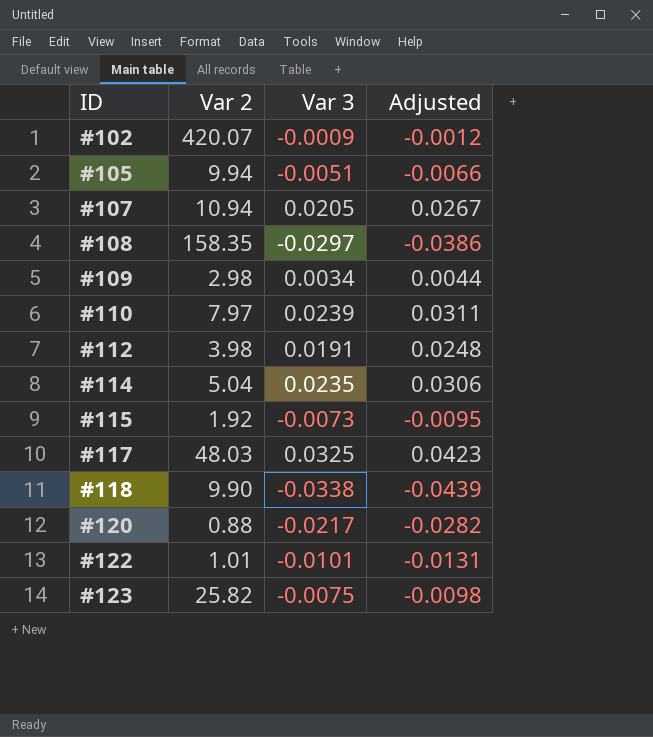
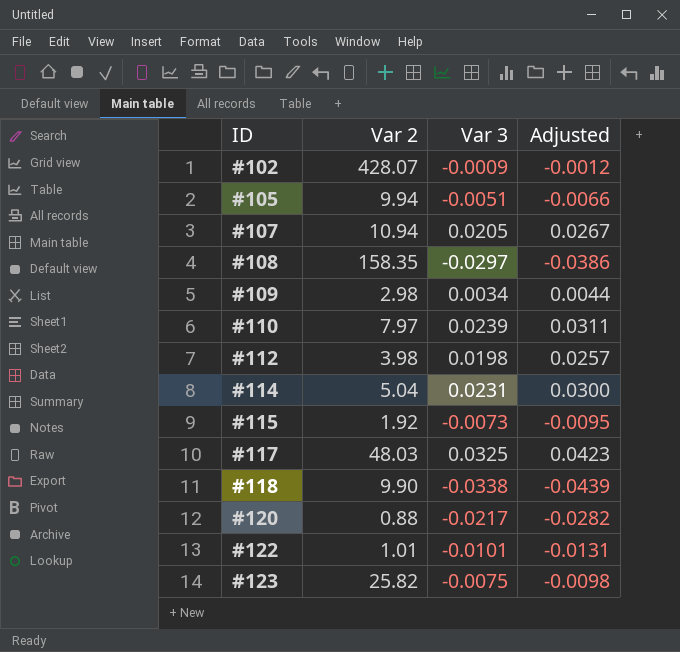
#102 | Var 2: 420.07 -> 428.07
#112 | Var 3: 0.0191 -> 0.0198
#112 | Adjusted: 0.0248 -> 0.0257
#114 | Var 3: 0.0235 -> 0.0231
#114 | Adjusted: 0.0306 -> 0.0300

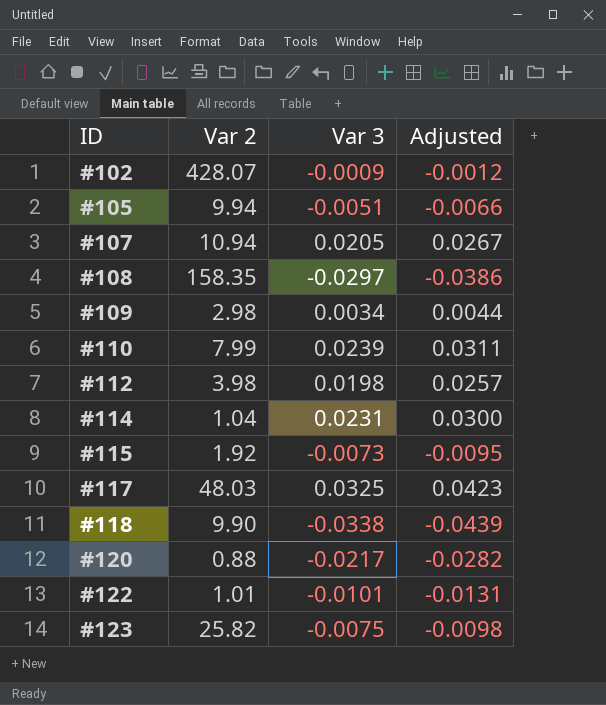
#110 | Var 2: 7.97 -> 7.99
#114 | Var 2: 5.04 -> 1.04

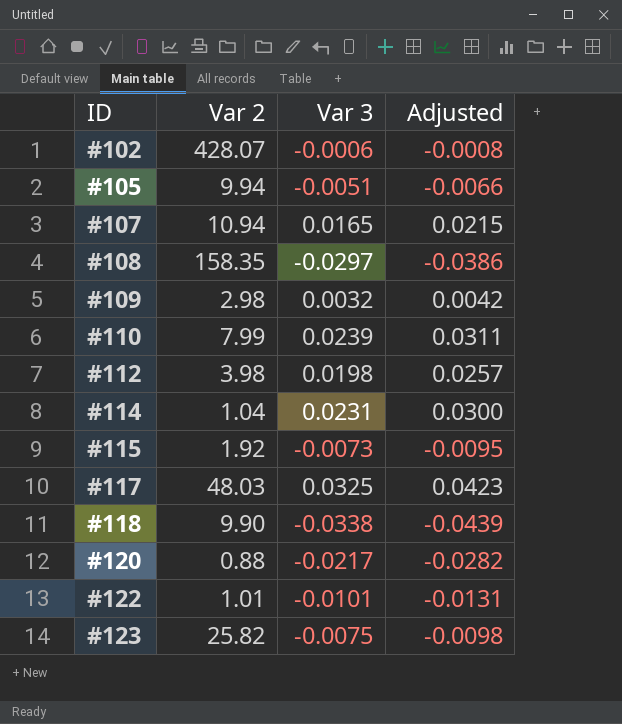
#102 | Var 3: -0.0009 -> -0.0006
#102 | Adjusted: -0.0012 -> -0.0008
#107 | Var 3: 0.0205 -> 0.0165
#107 | Adjusted: 0.0267 -> 0.0215
#109 | Var 3: 0.0034 -> 0.0032
#109 | Adjusted: 0.0044 -> 0.0042

